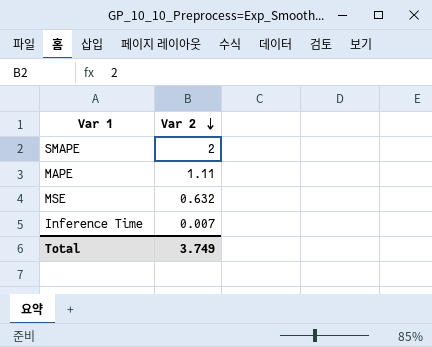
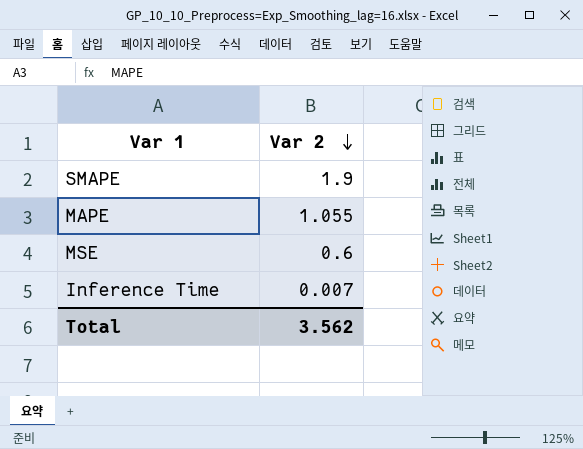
SMAPE | Var 2: 2 -> 1.9
MAPE | Var 2: 1.11 -> 1.055
MSE | Var 2: 0.632 -> 0.6
Total | Var 2: 3.749 -> 3.562

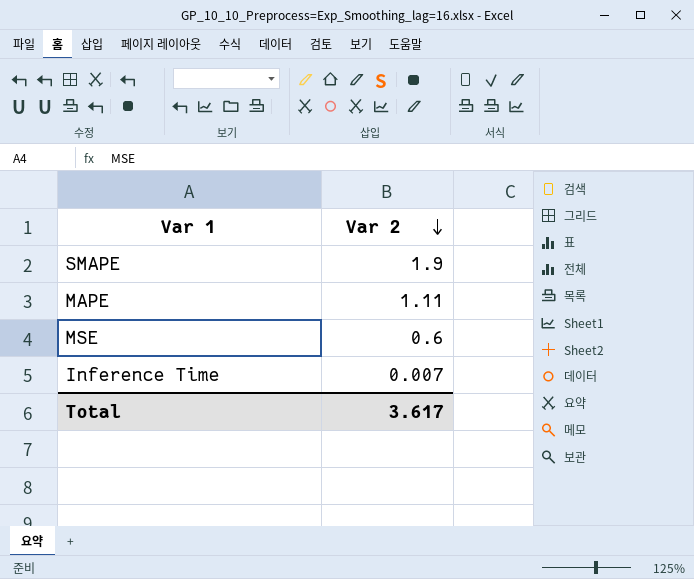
MAPE | Var 2: 1.055 -> 1.11
Total | Var 2: 3.562 -> 3.617

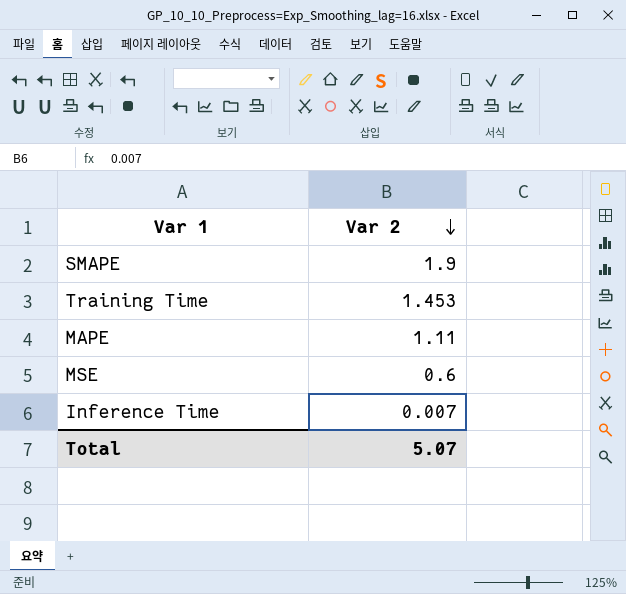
row Training Time: none -> 1.453
Total | Var 2: 3.617 -> 5.07

